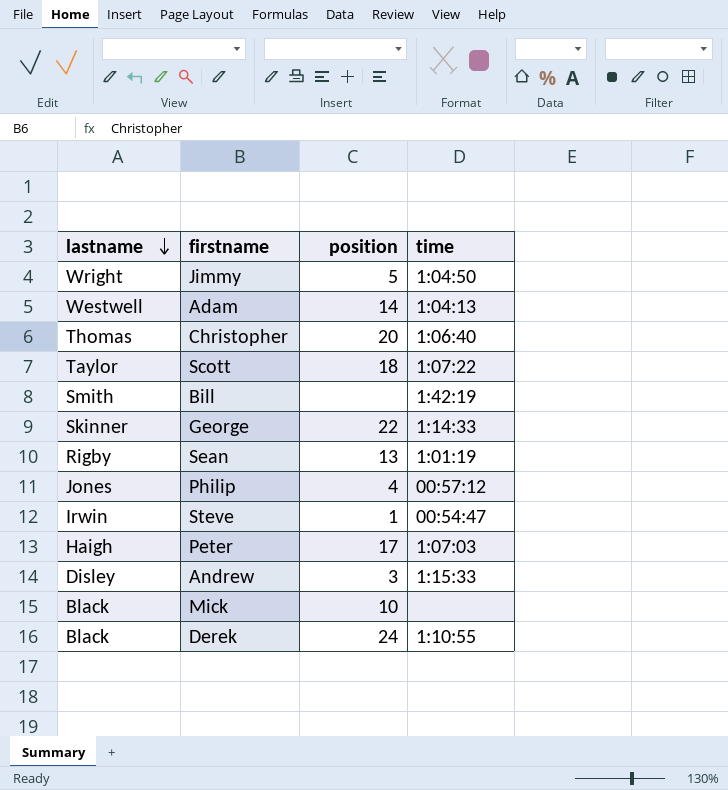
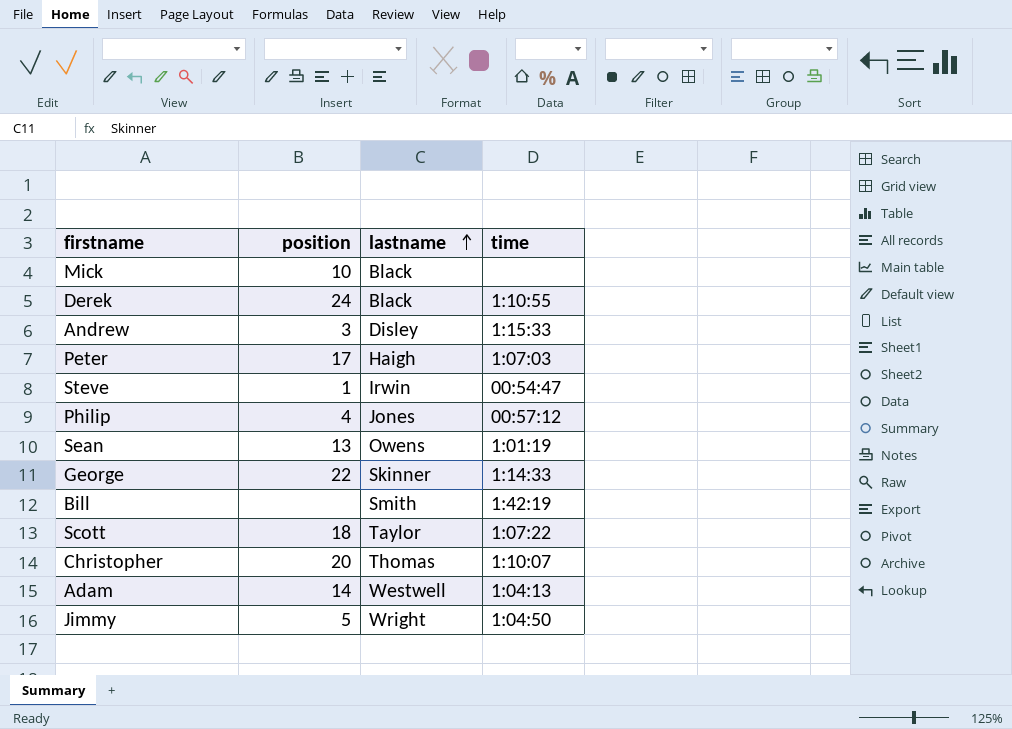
row order: lastname descending -> lastname ascending
column lastname | position: 1 -> 3
Sean | lastname: Rigby -> Owens
Christopher | time: 1:06:40 -> 1:10:07

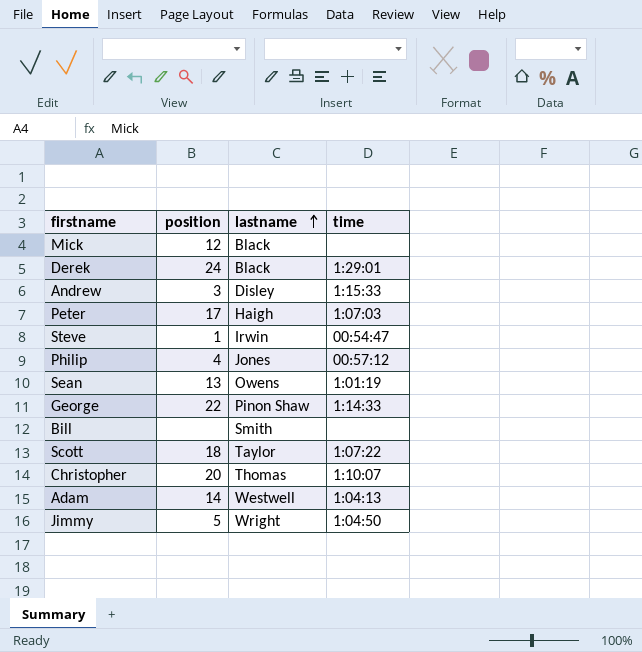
Mick | position: 10 -> 12
Derek | time: 1:10:55 -> 1:29:01
George | lastname: Skinner -> Pinon Shaw
Bill | time: 1:42:19 -> none

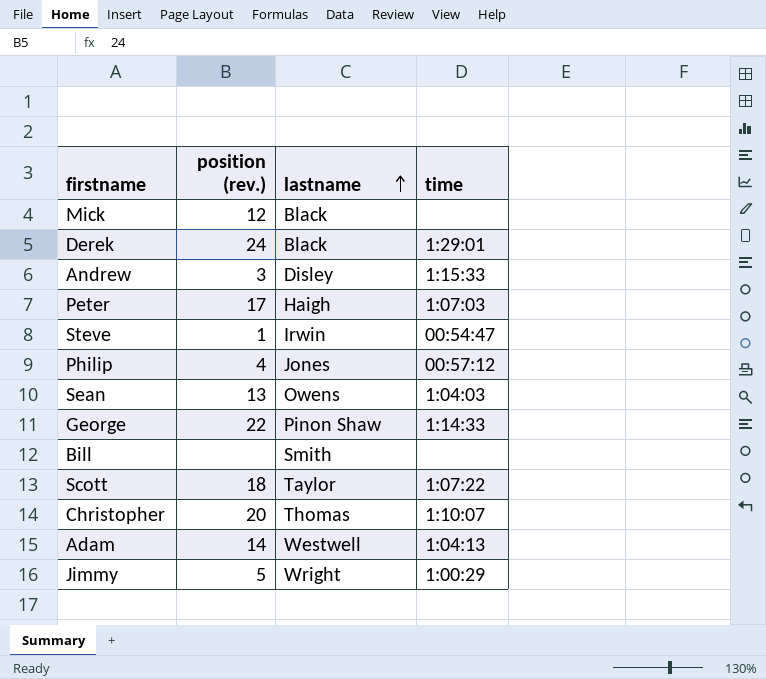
column name: position -> position (rev.)
Sean | time: 1:01:19 -> 1:04:03
Jimmy | time: 1:04:50 -> 1:00:29

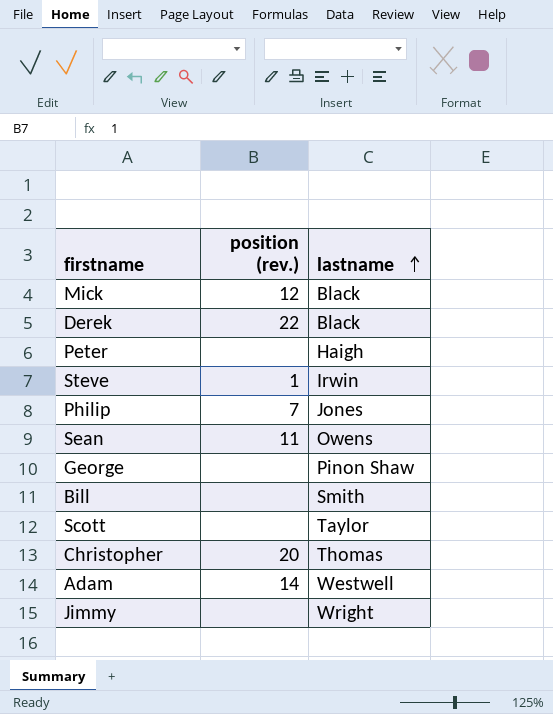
column time | position: 4 -> none
row Andrew: 3 | Disley | 1:15:33 -> none
Derek | position (rev.): 24 -> 22
Peter | position (rev.): 17 -> none
Philip | position (rev.): 4 -> 7
Sean | position (rev.): 13 -> 11
George | position (rev.): 22 -> none
Scott | position (rev.): 18 -> none
Jimmy | position (rev.): 5 -> none

